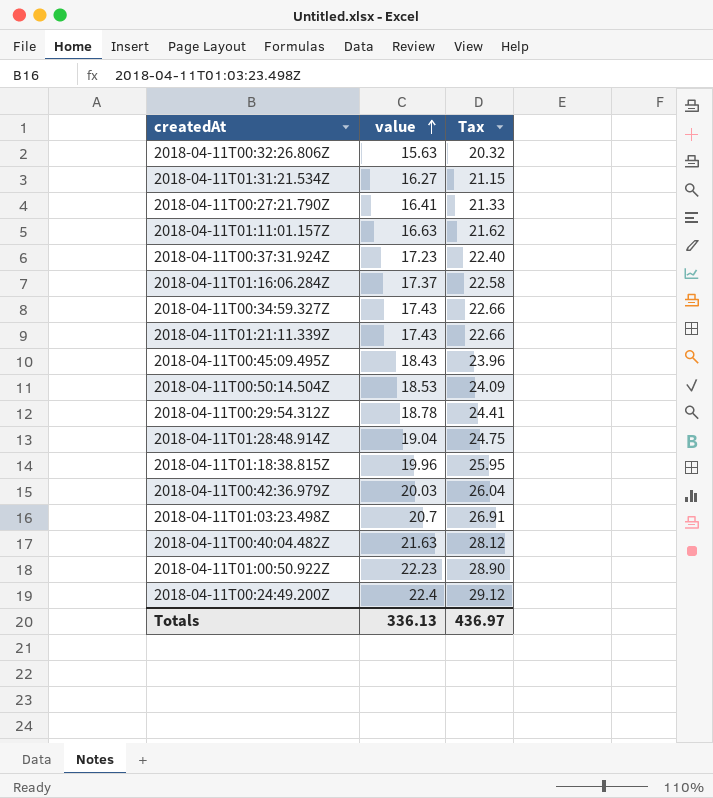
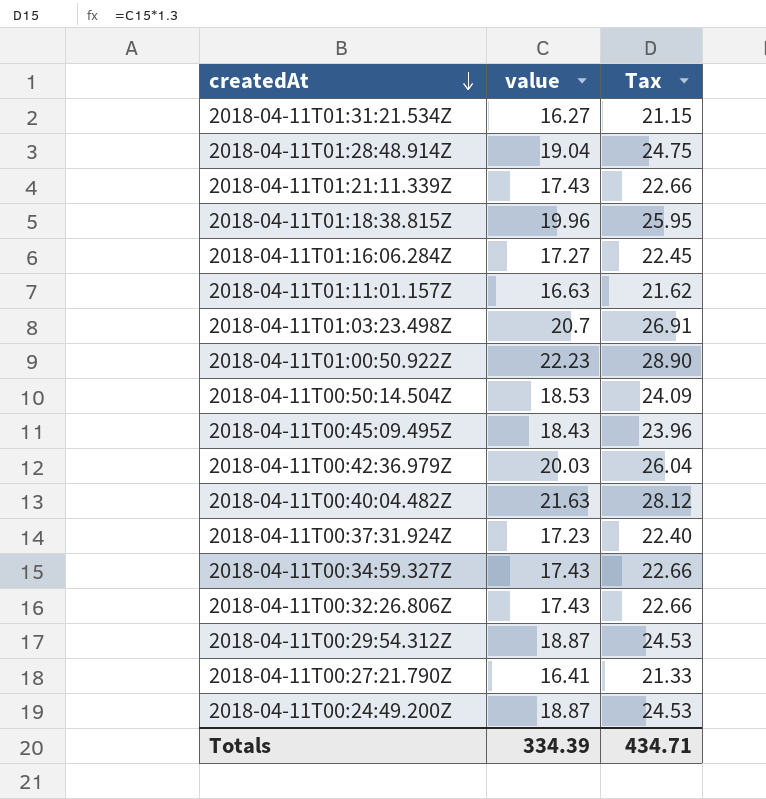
row order: value ascending -> createdAt descending
2018-04-11T01:16:06.284Z | value: 17.37 -> 17.27
2018-04-11T01:16:06.284Z | Tax: 22.58 -> 22.45
2018-04-11T00:32:26.806Z | value: 15.63 -> 17.43
2018-04-11T00:32:26.806Z | Tax: 20.32 -> 22.66
2018-04-11T00:29:54.312Z | value: 18.78 -> 18.87
2018-04-11T00:29:54.312Z | Tax: 24.41 -> 24.53
2018-04-11T00:24:49.200Z | value: 22.4 -> 18.87
2018-04-11T00:24:49.200Z | Tax: 29.12 -> 24.53
Totals | value: 336.13 -> 334.39
Totals | Tax: 436.97 -> 434.71

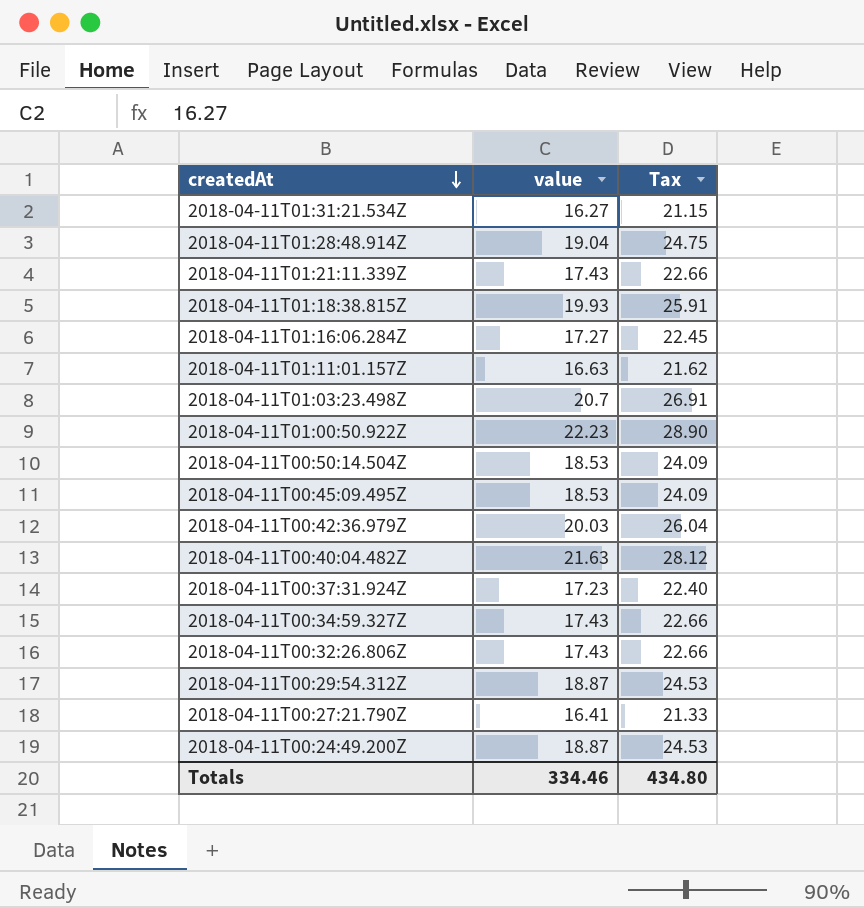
2018-04-11T01:18:38.815Z | value: 19.96 -> 19.93
2018-04-11T01:18:38.815Z | Tax: 25.95 -> 25.91
2018-04-11T00:45:09.495Z | value: 18.43 -> 18.53
2018-04-11T00:45:09.495Z | Tax: 23.96 -> 24.09
Totals | value: 334.39 -> 334.46
Totals | Tax: 434.71 -> 434.80

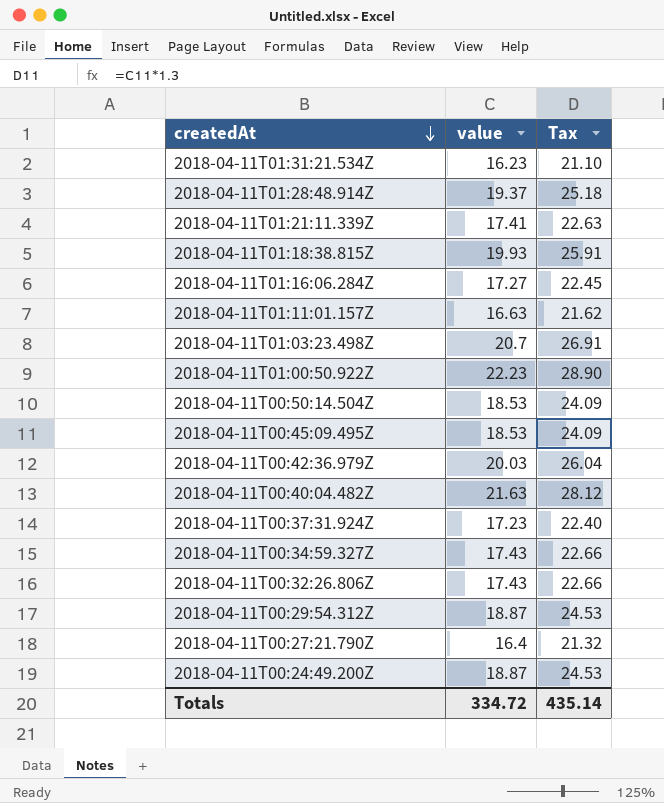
2018-04-11T01:31:21.534Z | value: 16.27 -> 16.23
2018-04-11T01:31:21.534Z | Tax: 21.15 -> 21.10
2018-04-11T01:28:48.914Z | value: 19.04 -> 19.37
2018-04-11T01:28:48.914Z | Tax: 24.75 -> 25.18
2018-04-11T01:21:11.339Z | value: 17.43 -> 17.41
2018-04-11T01:21:11.339Z | Tax: 22.66 -> 22.63
2018-04-11T00:27:21.790Z | value: 16.41 -> 16.4
2018-04-11T00:27:21.790Z | Tax: 21.33 -> 21.32
Totals | value: 334.46 -> 334.72
Totals | Tax: 434.80 -> 435.14

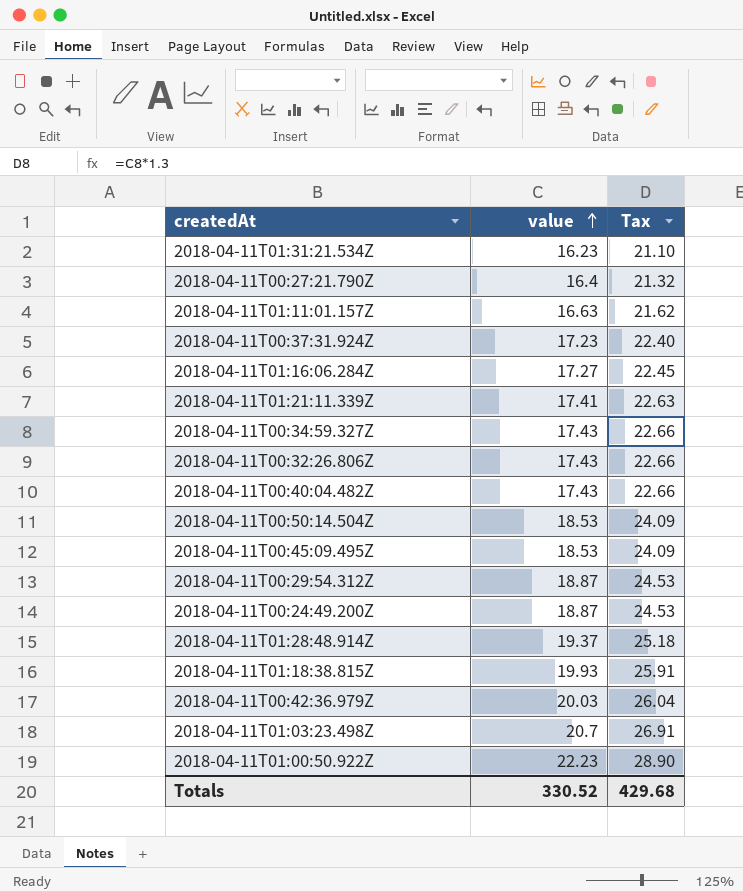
row order: createdAt descending -> value ascending
2018-04-11T00:40:04.482Z | value: 21.63 -> 17.43
2018-04-11T00:40:04.482Z | Tax: 28.12 -> 22.66
Totals | value: 334.72 -> 330.52
Totals | Tax: 435.14 -> 429.68

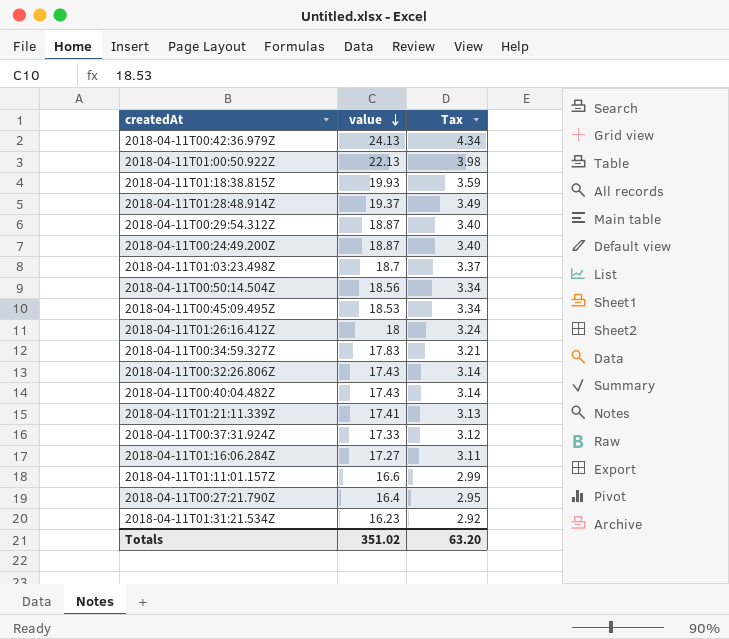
row order: value ascending -> value descending
column Tax | formula: [value] * 1.3 -> [value] * 0.18
2018-04-11T00:42:36.979Z | value: 20.03 -> 24.13
2018-04-11T01:00:50.922Z | value: 22.23 -> 22.13
2018-04-11T01:03:23.498Z | value: 20.7 -> 18.7
2018-04-11T00:50:14.504Z | value: 18.53 -> 18.56
row 2018-04-11T01:26:16.412Z: none -> 18 | 3.24
2018-04-11T00:34:59.327Z | value: 17.43 -> 17.83
2018-04-11T00:37:31.924Z | value: 17.23 -> 17.33
2018-04-11T01:11:01.157Z | value: 16.63 -> 16.6
Totals | value: 330.52 -> 351.02
Totals | Tax: 429.68 -> 63.20

